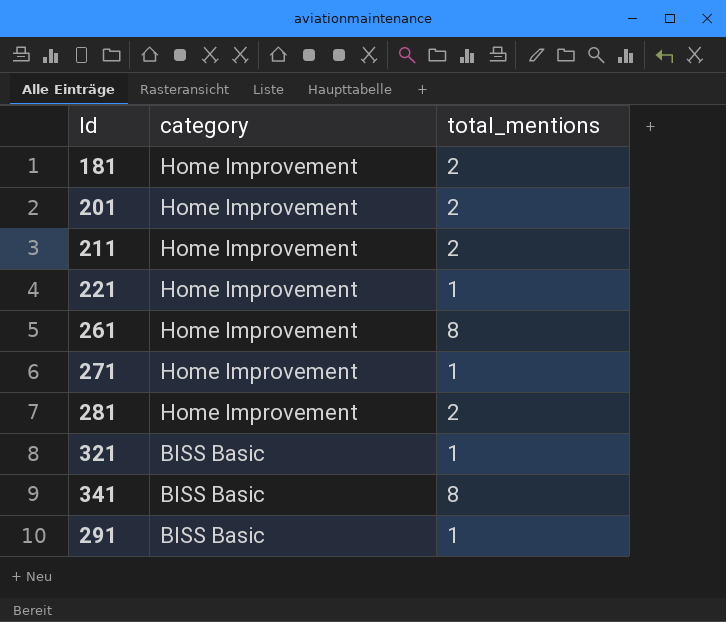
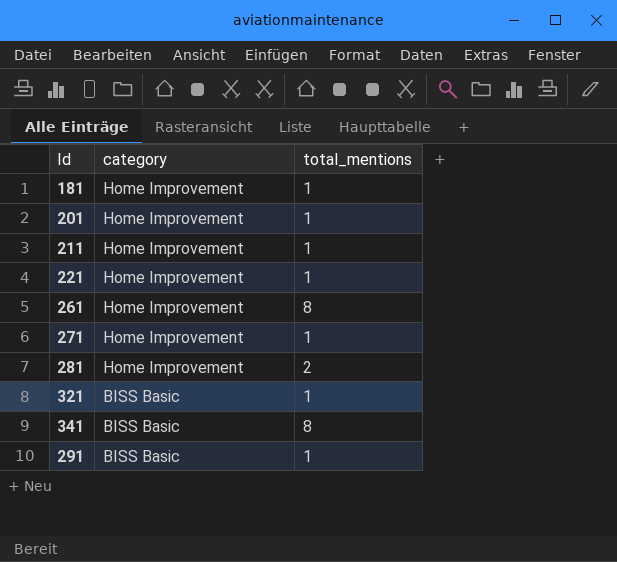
181 | total_mentions: 2 -> 1
201 | total_mentions: 2 -> 1
211 | total_mentions: 2 -> 1

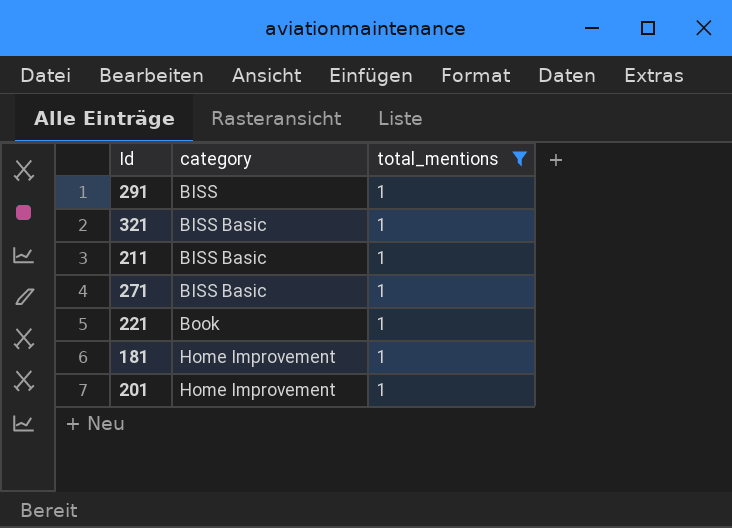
filter: none -> total_mentions = 1
row order: category descending -> category ascending
291 | category: BISS Basic -> BISS
211 | category: Home Improvement -> BISS Basic
271 | category: Home Improvement -> BISS Basic
221 | category: Home Improvement -> Book

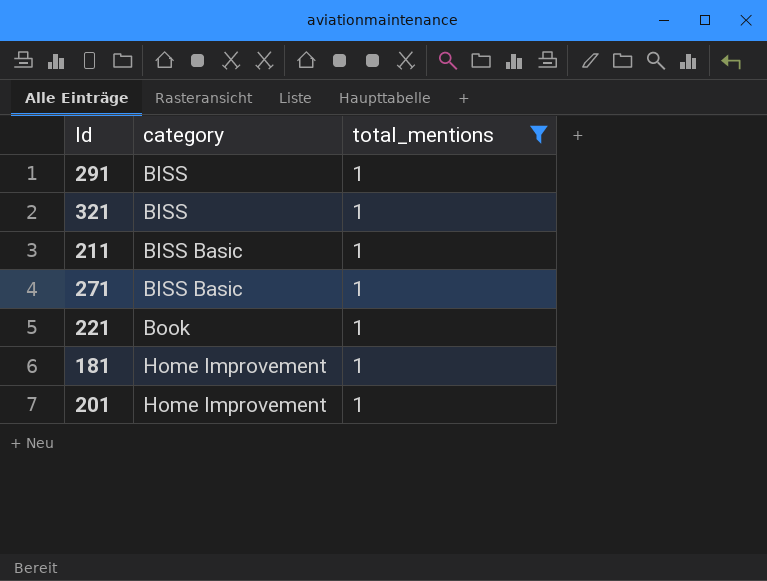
321 | category: BISS Basic -> BISS

